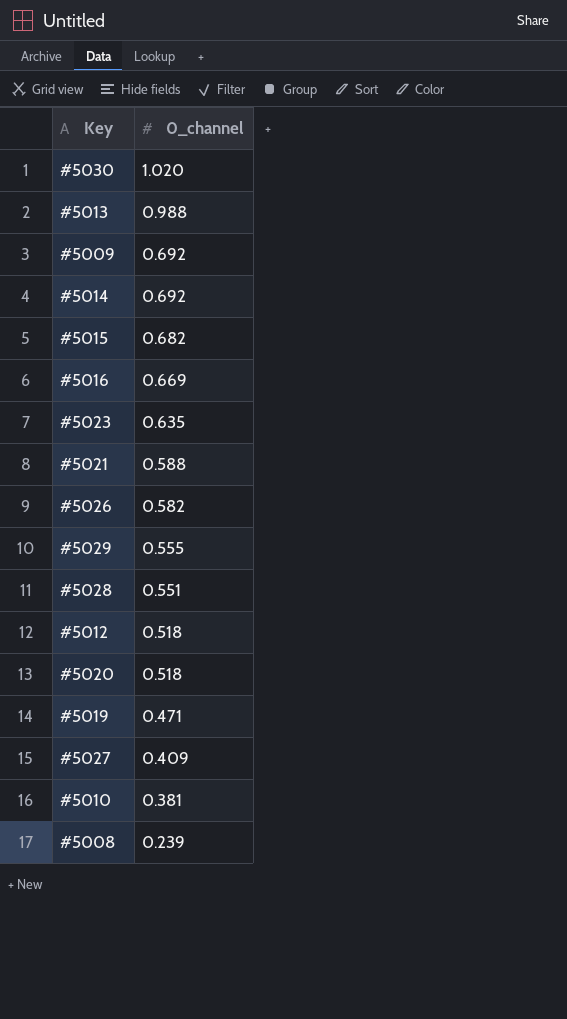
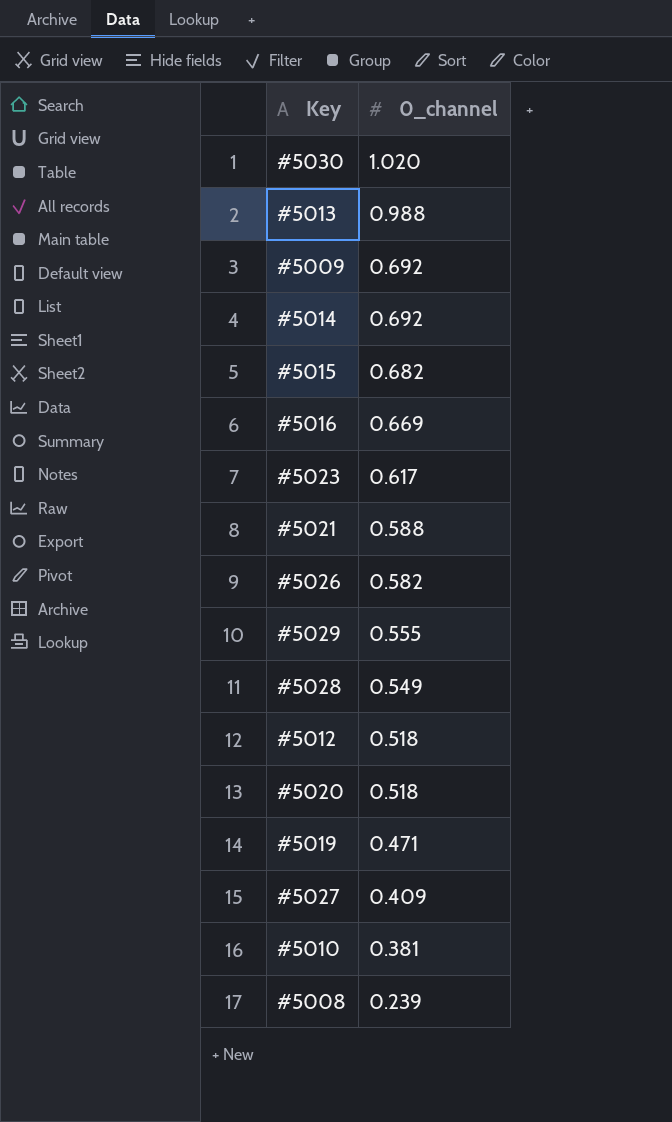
#5023 | 0_channel: 0.635 -> 0.617
#5028 | 0_channel: 0.551 -> 0.549

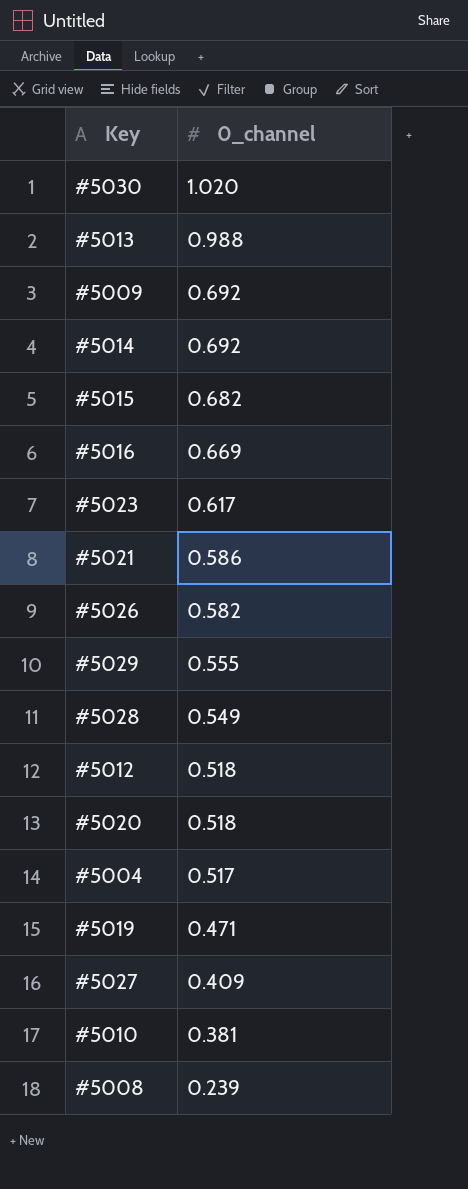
#5021 | 0_channel: 0.588 -> 0.586
row #5004: none -> 0.517

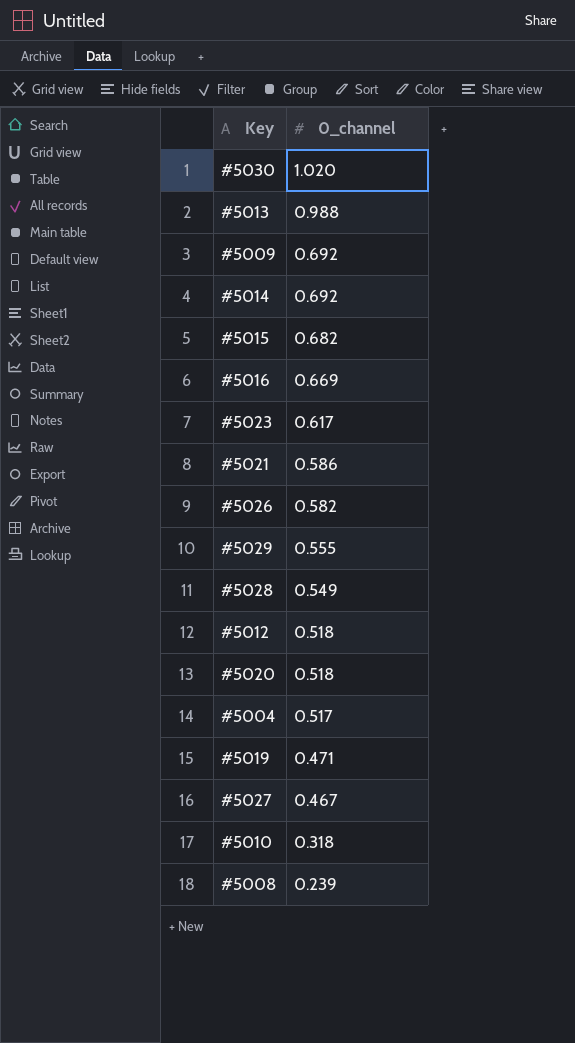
#5027 | 0_channel: 0.409 -> 0.467
#5010 | 0_channel: 0.381 -> 0.318

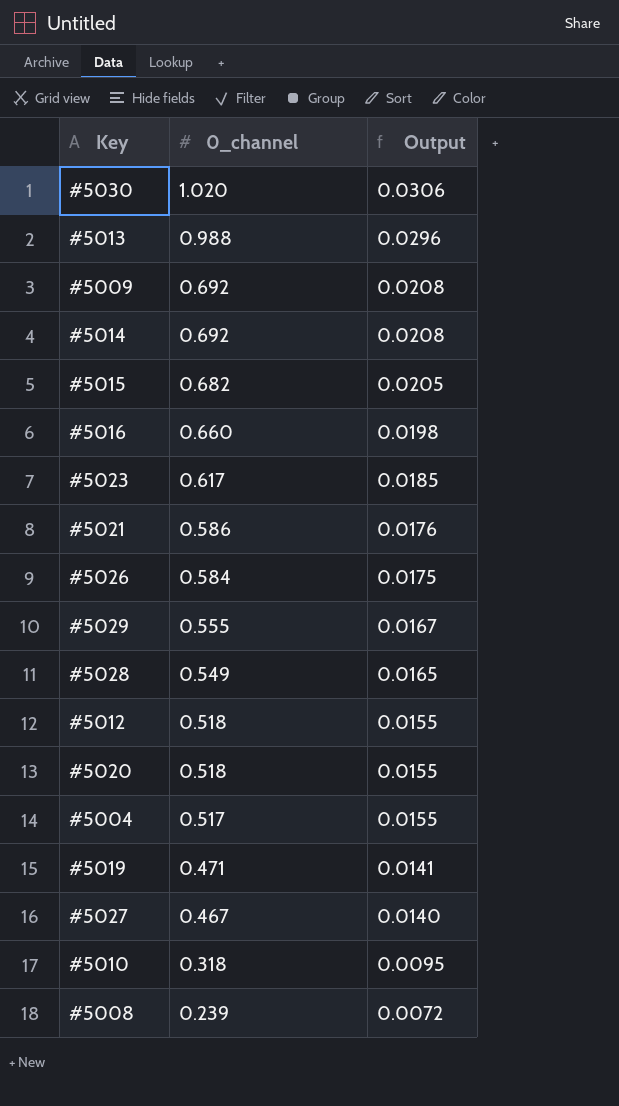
column Output | formula: none -> [0_channel] * 0.03
#5016 | 0_channel: 0.669 -> 0.660
#5026 | 0_channel: 0.582 -> 0.584

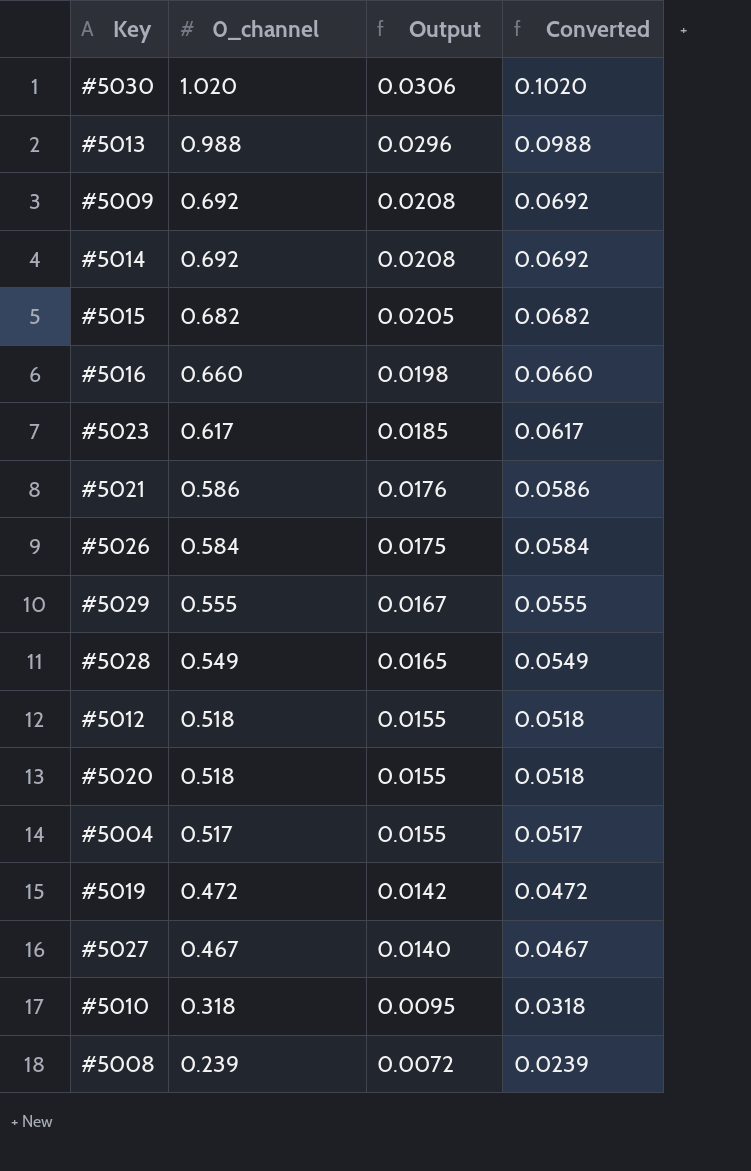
column Converted | formula: none -> [0_channel] * 0.1
#5019 | 0_channel: 0.471 -> 0.472
#5019 | Output: 0.0141 -> 0.0142

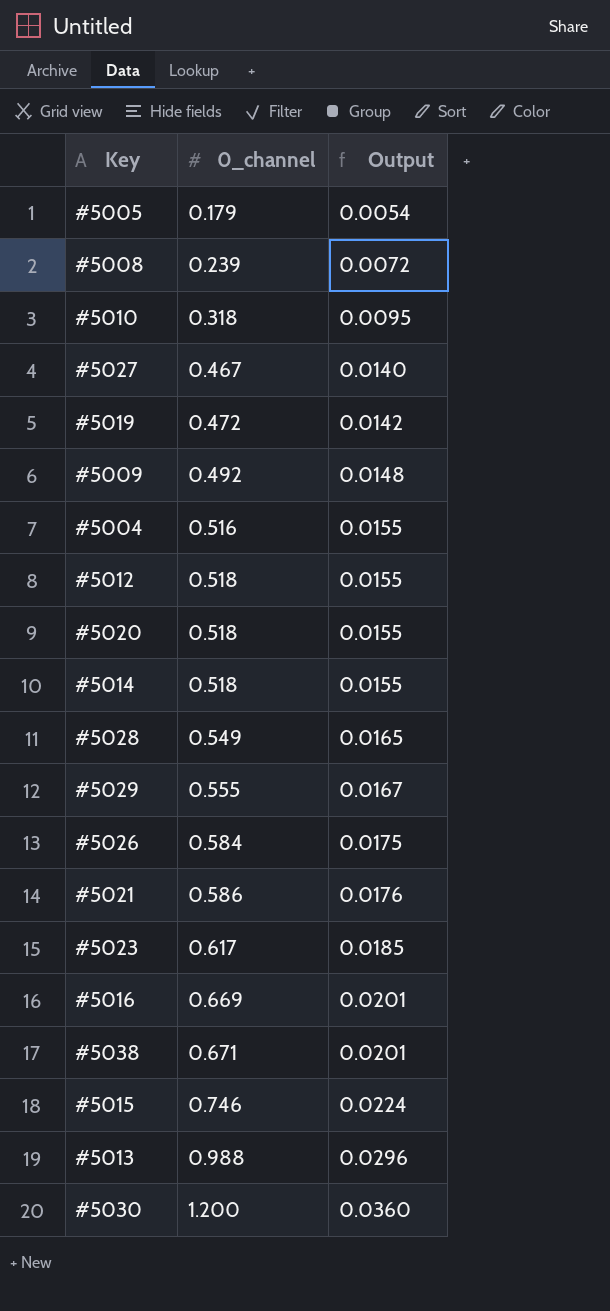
row order: 0_channel descending -> 0_channel ascending
column Converted | formula: [0_channel] * 0.1 -> none
row #5005: none -> 0.179 | 0.0054
#5009 | 0_channel: 0.692 -> 0.492
#5009 | Output: 0.0208 -> 0.0148
#5004 | 0_channel: 0.517 -> 0.516
#5014 | 0_channel: 0.692 -> 0.518
#5014 | Output: 0.0208 -> 0.0155
#5016 | 0_channel: 0.660 -> 0.669
#5016 | Output: 0.0198 -> 0.0201
row #5038: none -> 0.671 | 0.0201
#5015 | 0_channel: 0.682 -> 0.746
#5015 | Output: 0.0205 -> 0.0224
#5030 | 0_channel: 1.020 -> 1.200
#5030 | Output: 0.0306 -> 0.0360

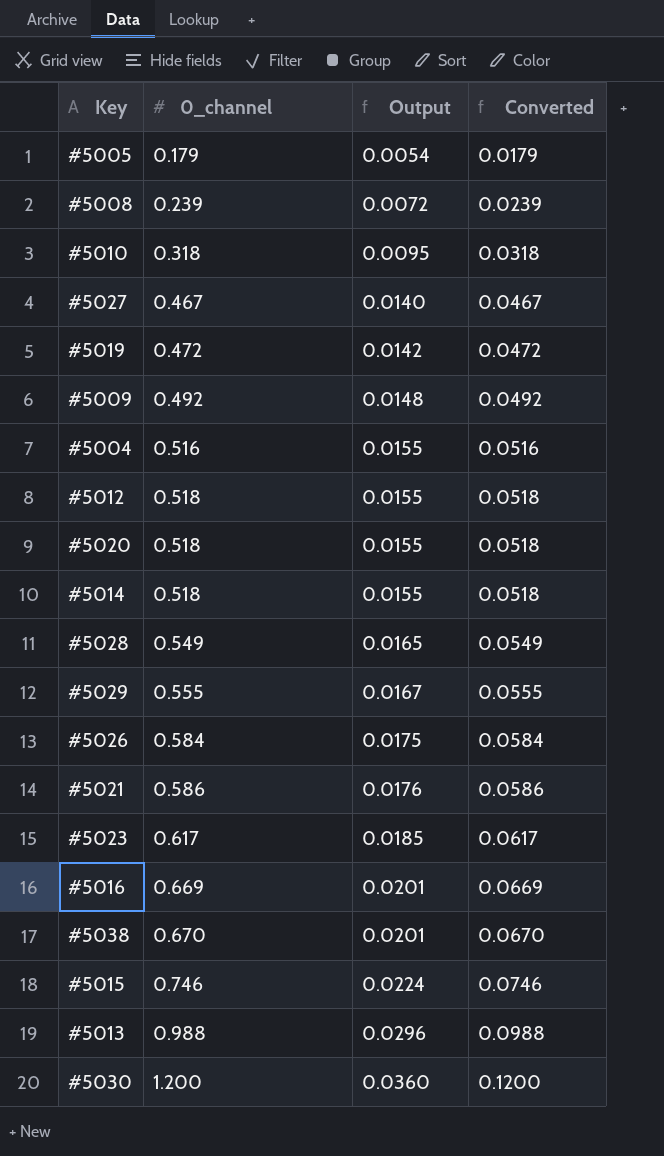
column Converted | formula: none -> [0_channel] * 0.1
#5038 | 0_channel: 0.671 -> 0.670

